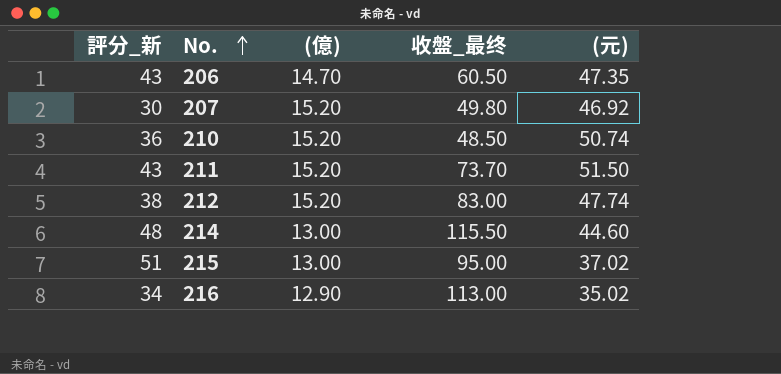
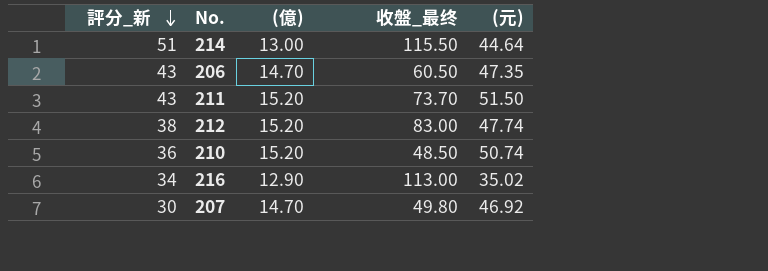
row order: No. ascending -> 評分_新 descending
row 215: 51 | 13.00 | 95.00 | 37.02 -> none
214 | 評分_新: 48 -> 51
214 | (元): 44.60 -> 44.64
207 | (億): 15.20 -> 14.70

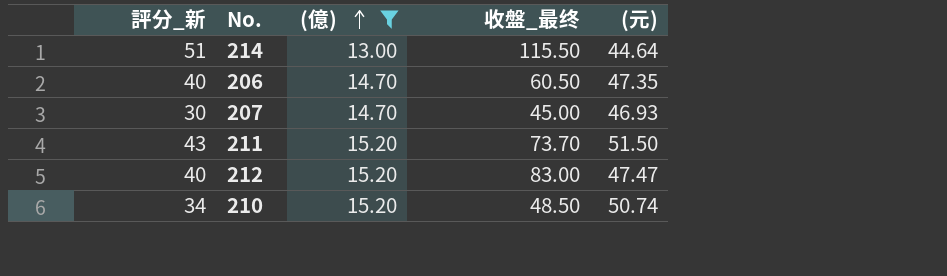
filter: none -> (億) != 12.90
row order: 評分_新 descending -> (億) ascending
206 | 評分_新: 43 -> 40
207 | 收盤_最终: 49.80 -> 45.00
207 | (元): 46.92 -> 46.93
212 | 評分_新: 38 -> 40
212 | (元): 47.74 -> 47.47
210 | 評分_新: 36 -> 34

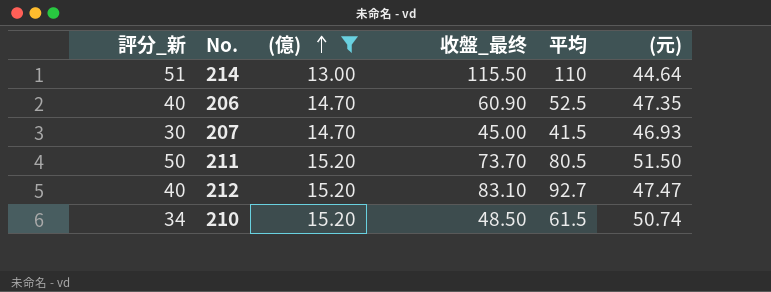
column 平均 | position: none -> 5
206 | 收盤_最终: 60.50 -> 60.90
211 | 評分_新: 43 -> 50
212 | 收盤_最终: 83.00 -> 83.10

